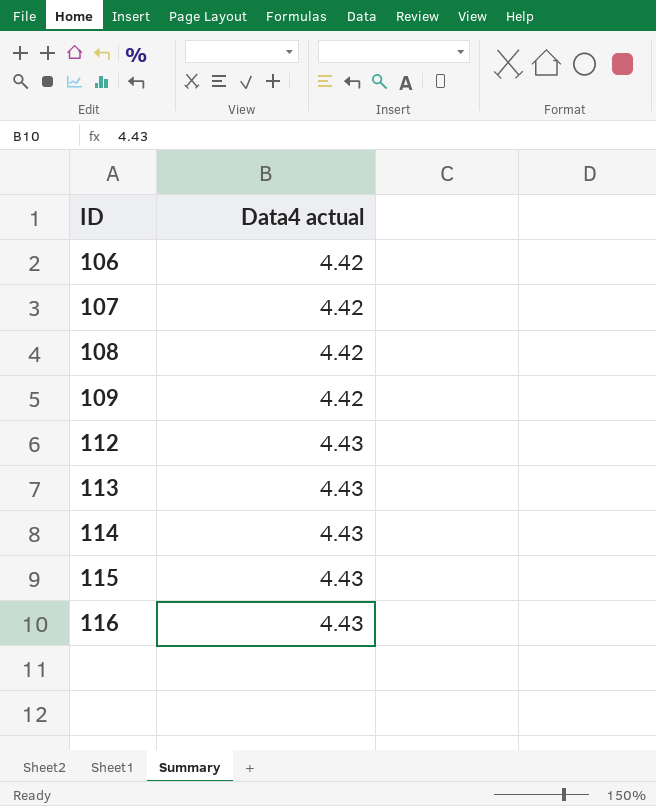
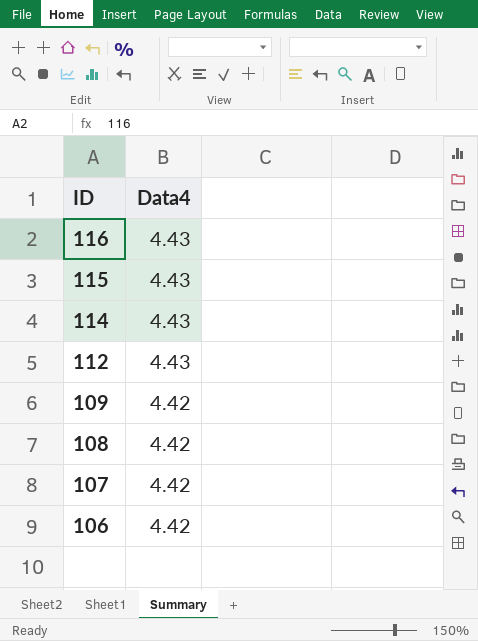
row order: ID ascending -> ID descending
column name: Data4 actual -> Data4
row 113: 4.43 -> none

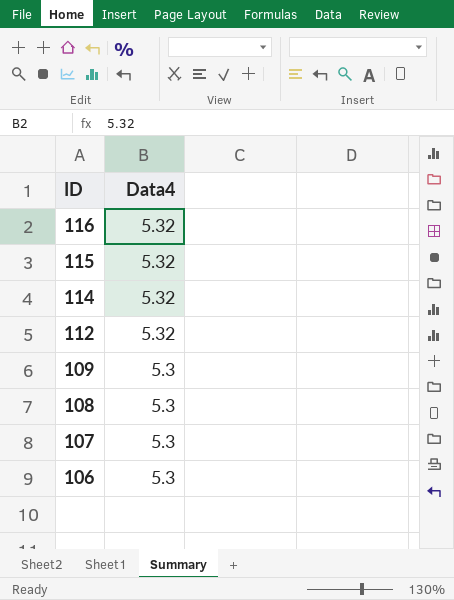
116 | Data4: 4.43 -> 5.32
115 | Data4: 4.43 -> 5.32
114 | Data4: 4.43 -> 5.32
112 | Data4: 4.43 -> 5.32
109 | Data4: 4.42 -> 5.3
108 | Data4: 4.42 -> 5.3
107 | Data4: 4.42 -> 5.3
106 | Data4: 4.42 -> 5.3

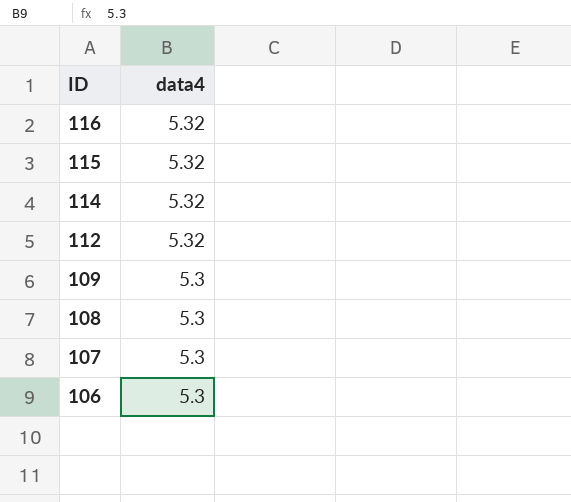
column name: Data4 -> data4

